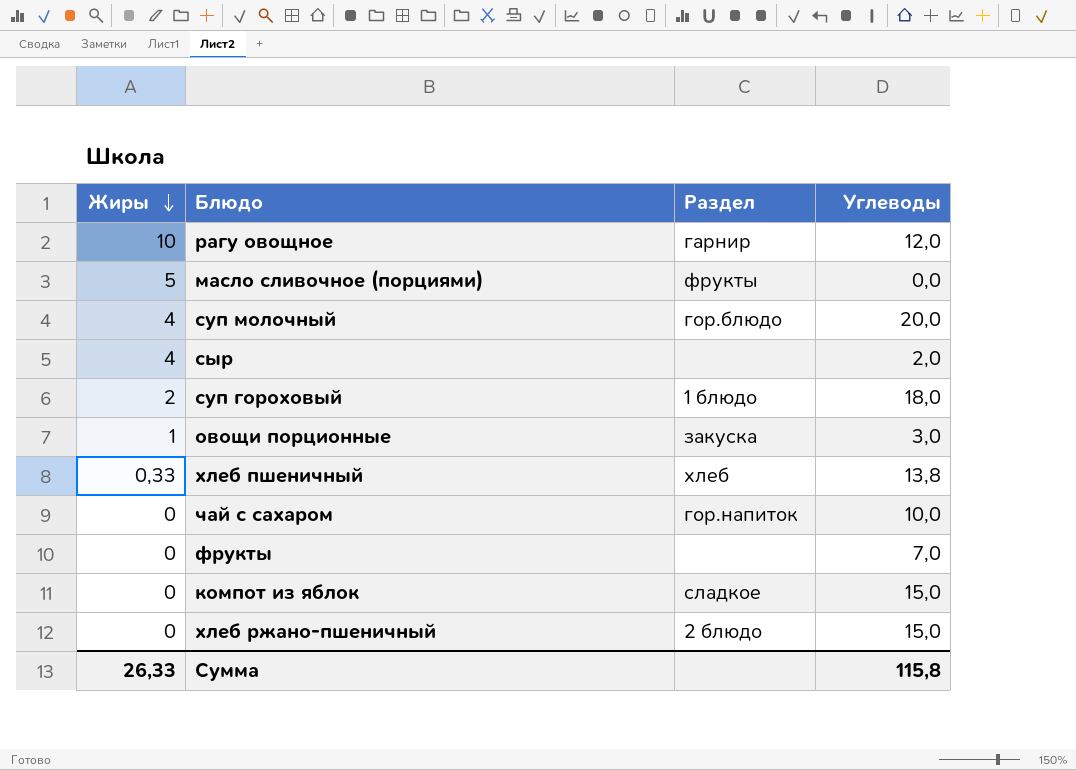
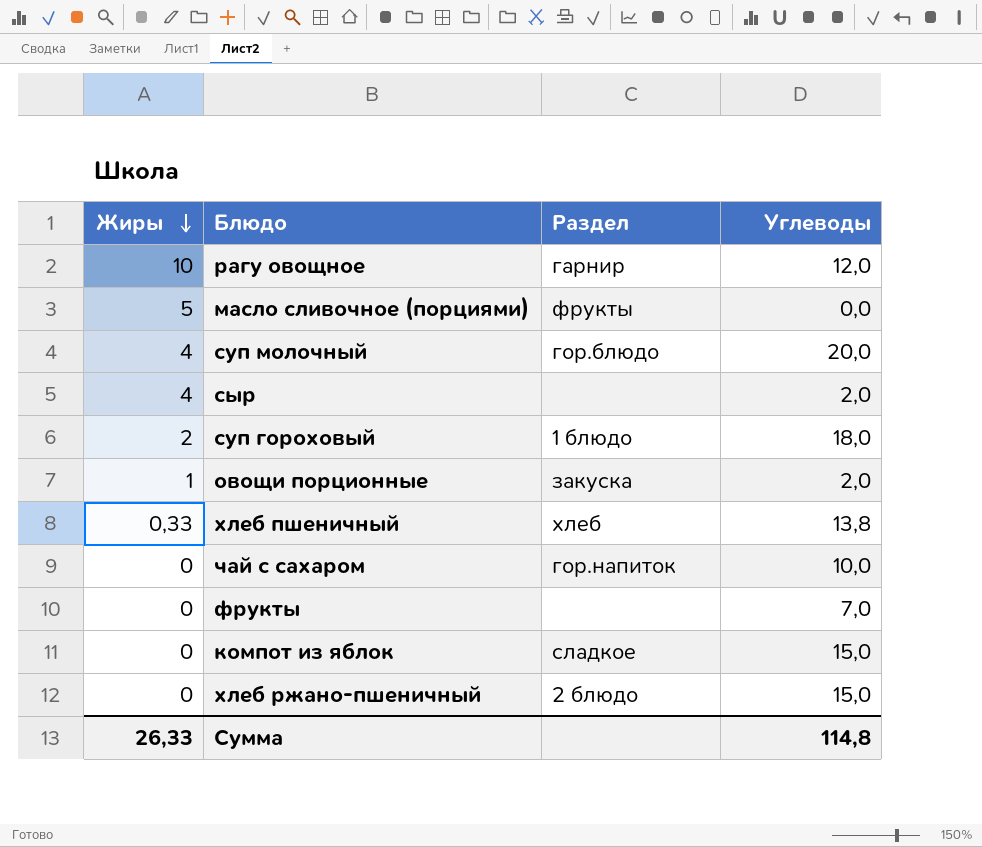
овощи порционные | Углеводы: 3,0 -> 2,0
Сумма | Углеводы: 115,8 -> 114,8

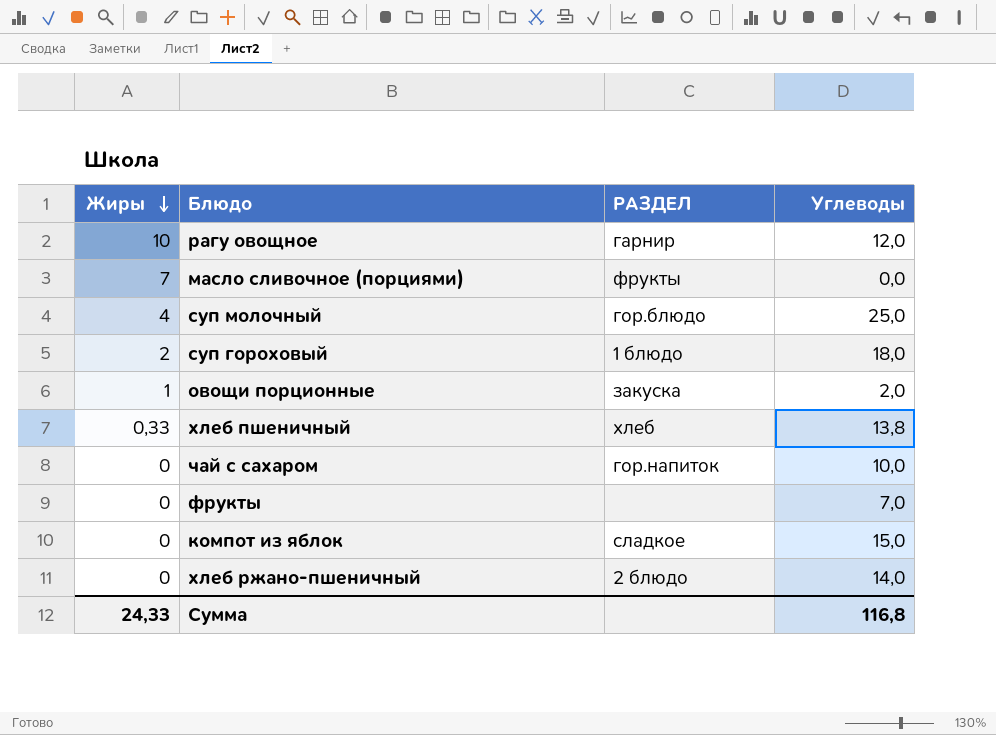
column name: Раздел -> РАЗДЕЛ
row сыр: 4 | none | 2,0 -> none
масло сливочное (порциями) | Жиры: 5 -> 7
суп молочный | Углеводы: 20,0 -> 25,0
хлеб ржано-пшеничный | Углеводы: 15,0 -> 14,0
Сумма | Жиры: 26,33 -> 24,33
Сумма | Углеводы: 114,8 -> 116,8

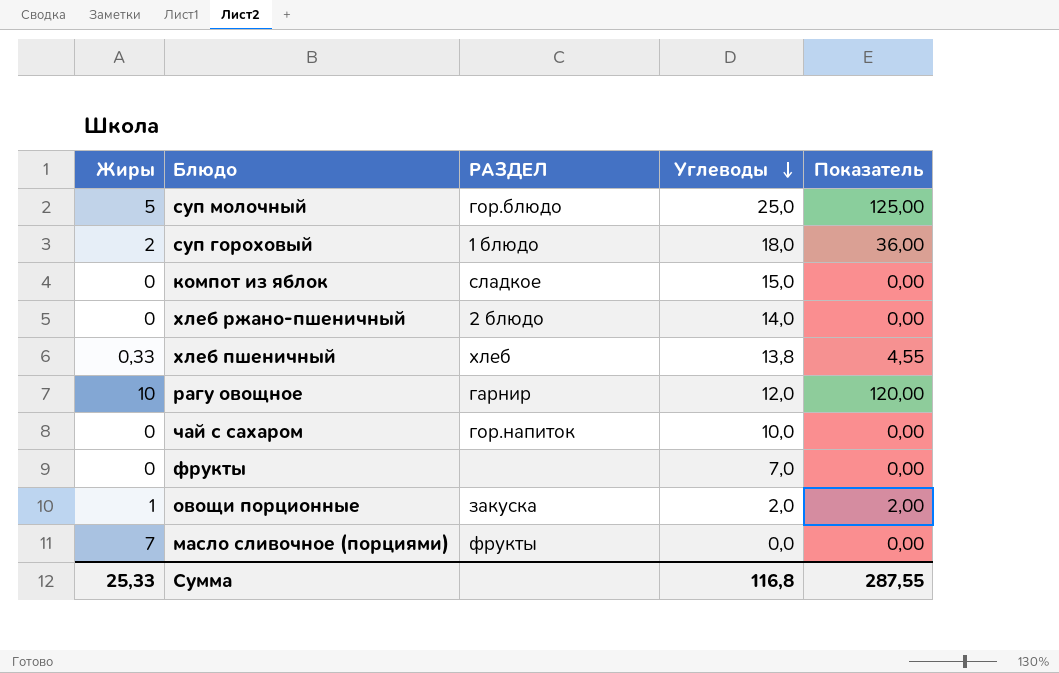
row order: Жиры descending -> Углеводы descending
column Показатель | formula: none -> [Жиры] * [Углеводы]
суп молочный | Жиры: 4 -> 5
Сумма | Жиры: 24,33 -> 25,33

